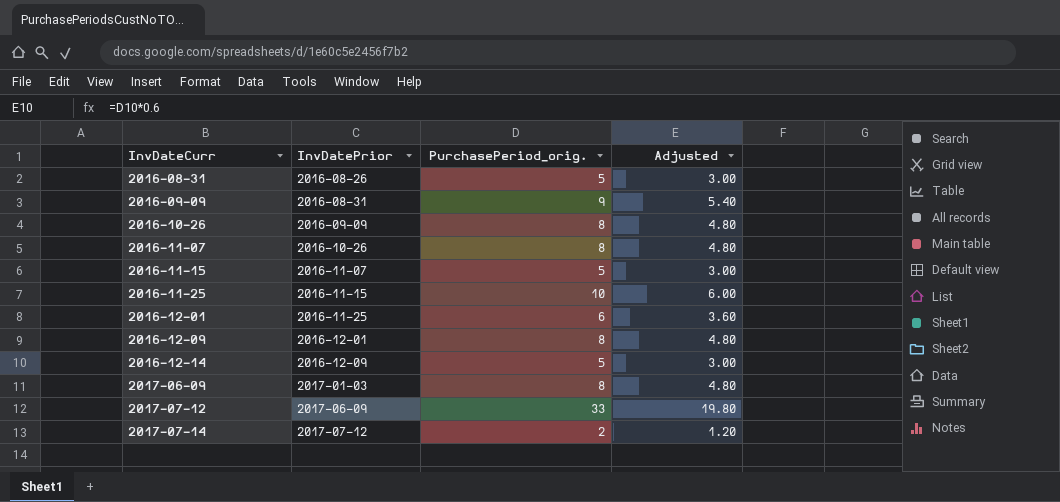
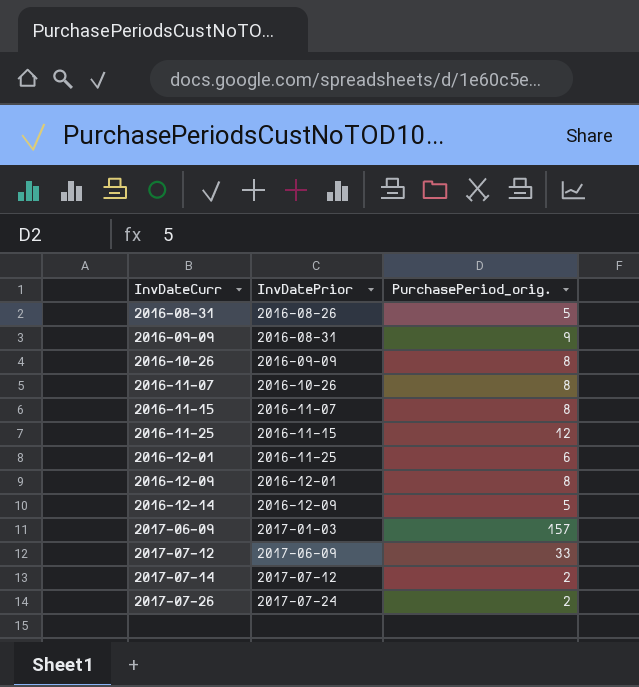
column Adjusted | formula: [PurchasePeriod_orig.] * 0.6 -> none
2016-11-15 | PurchasePeriod_orig.: 5 -> 8
2016-11-25 | PurchasePeriod_orig.: 10 -> 12
2017-06-09 | PurchasePeriod_orig.: 8 -> 157
row 2017-07-26: none -> 2017-07-24 | 2

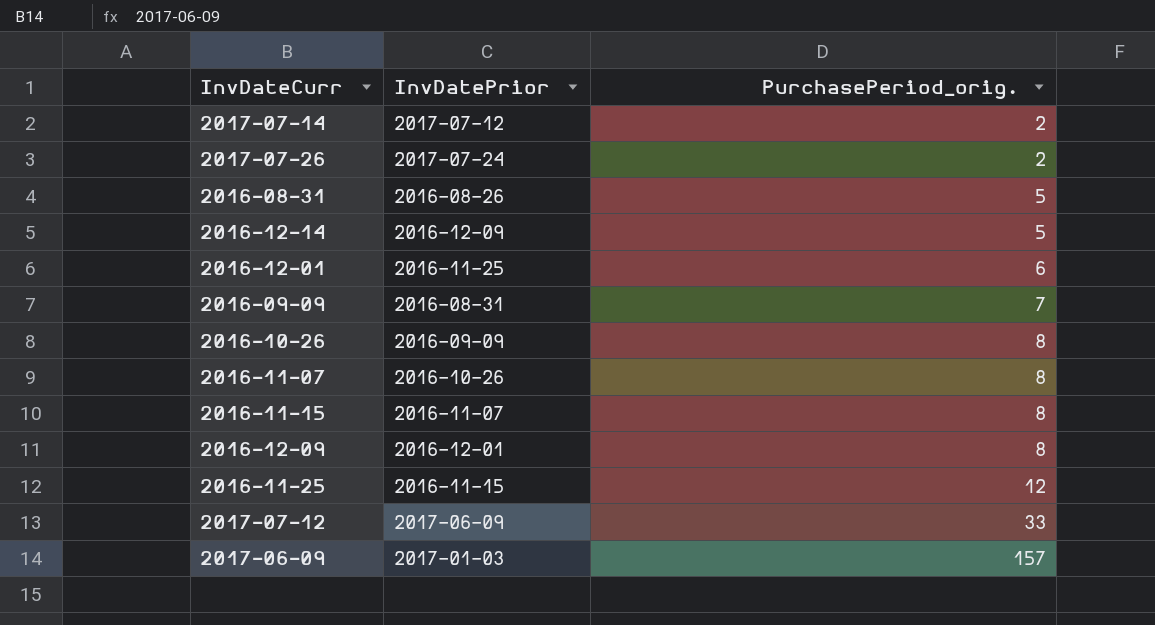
row order: InvDateCurr ascending -> PurchasePeriod_orig. ascending
2016-09-09 | PurchasePeriod_orig.: 9 -> 7

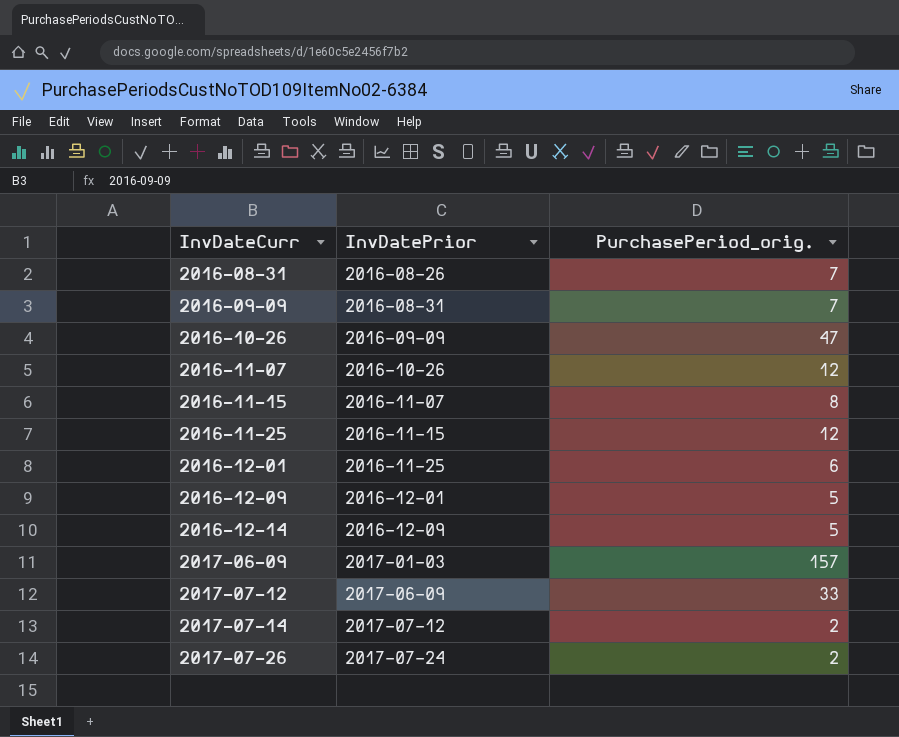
row order: PurchasePeriod_orig. ascending -> InvDateCurr ascending
2016-08-31 | PurchasePeriod_orig.: 5 -> 7
2016-10-26 | PurchasePeriod_orig.: 8 -> 47
2016-11-07 | PurchasePeriod_orig.: 8 -> 12
2016-12-09 | PurchasePeriod_orig.: 8 -> 5

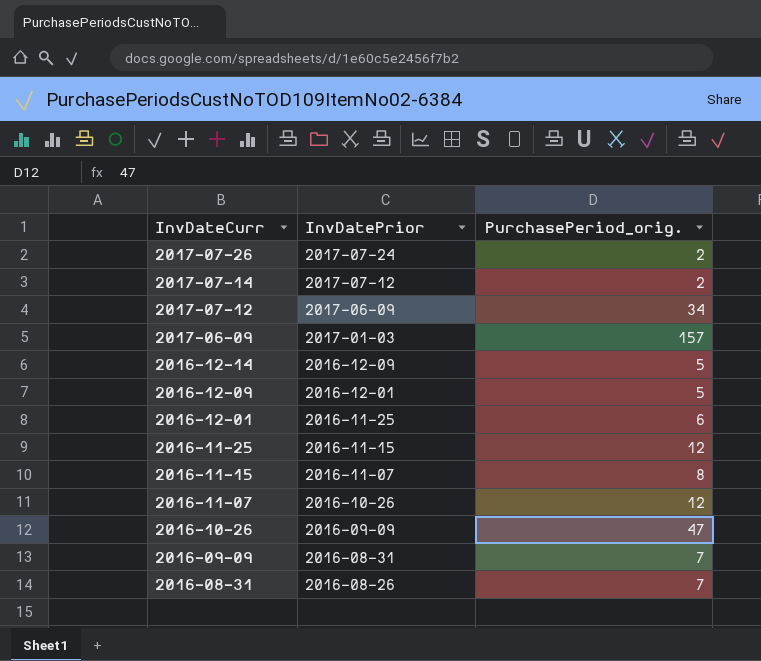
row order: InvDateCurr ascending -> InvDateCurr descending
2017-07-12 | PurchasePeriod_orig.: 33 -> 34

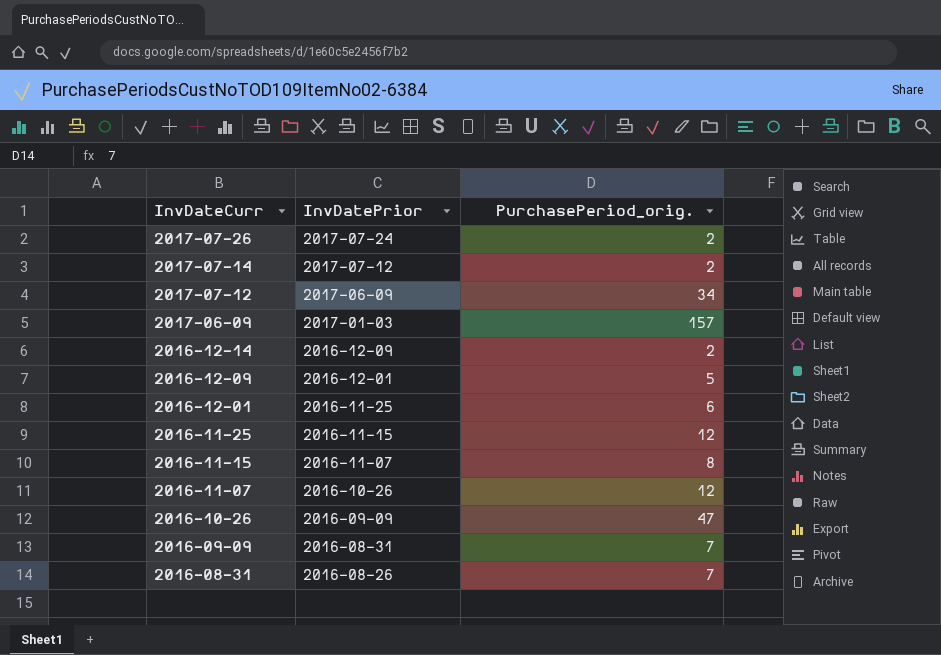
2016-12-14 | PurchasePeriod_orig.: 5 -> 2

